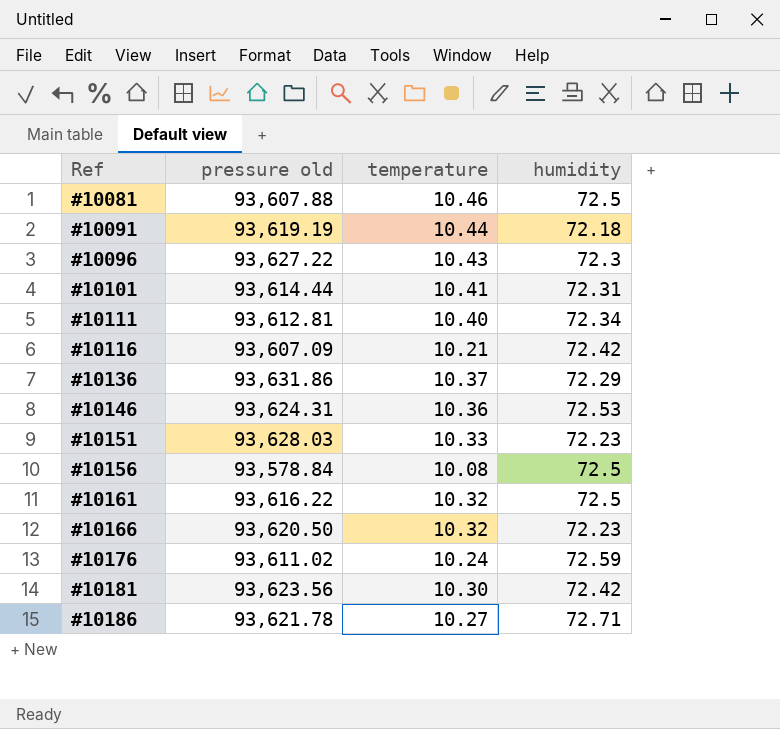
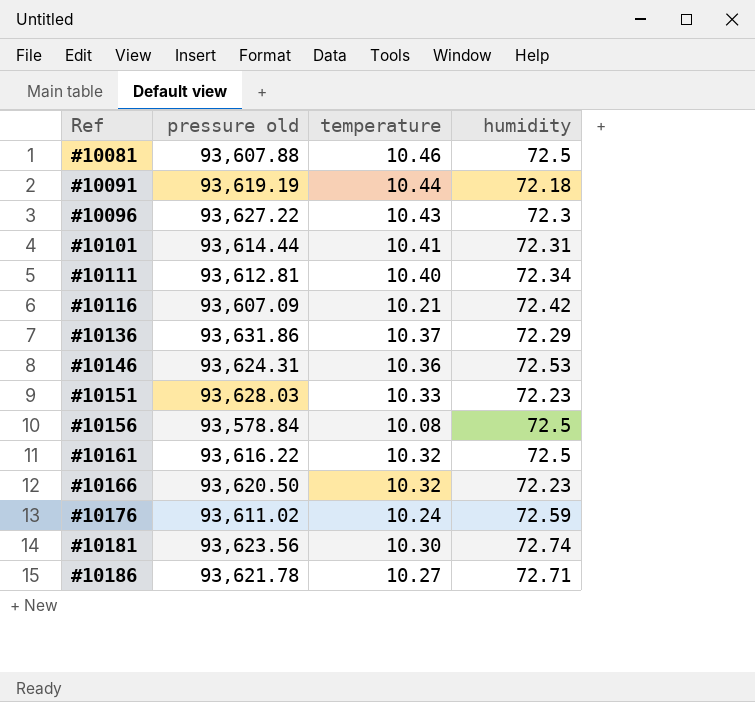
#10181 | humidity: 72.42 -> 72.74

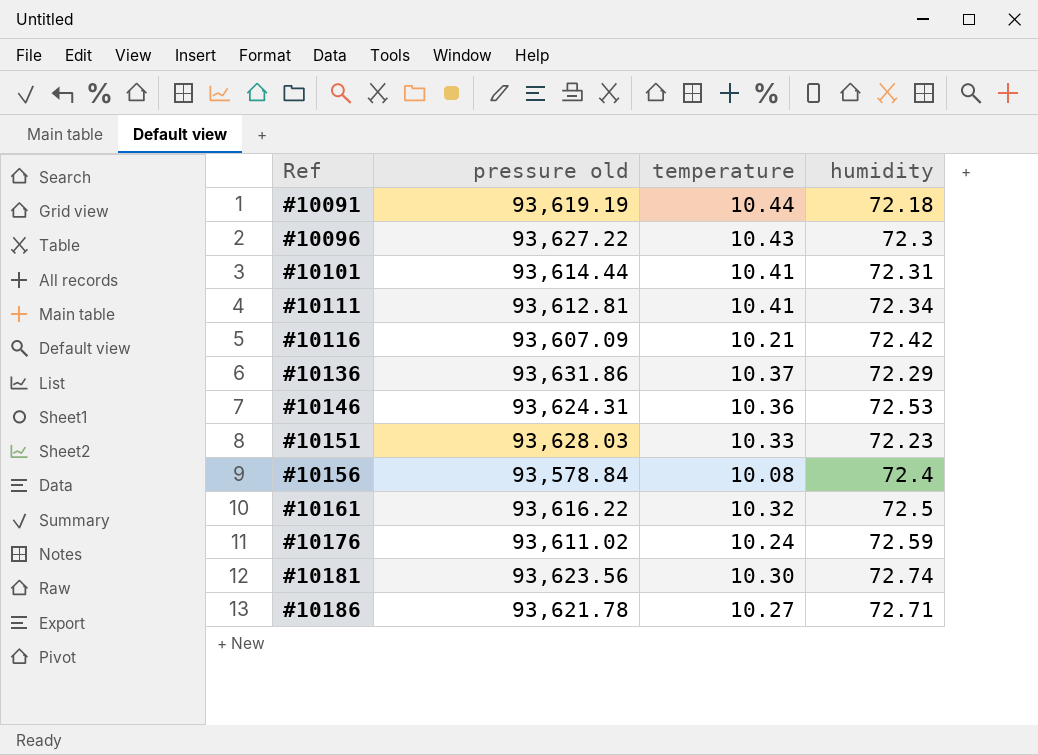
row #10081: 93,607.88 | 10.46 | 72.5 -> none
row #10166: 93,620.50 | 10.32 | 72.23 -> none
#10111 | temperature: 10.40 -> 10.41
#10156 | humidity: 72.5 -> 72.4

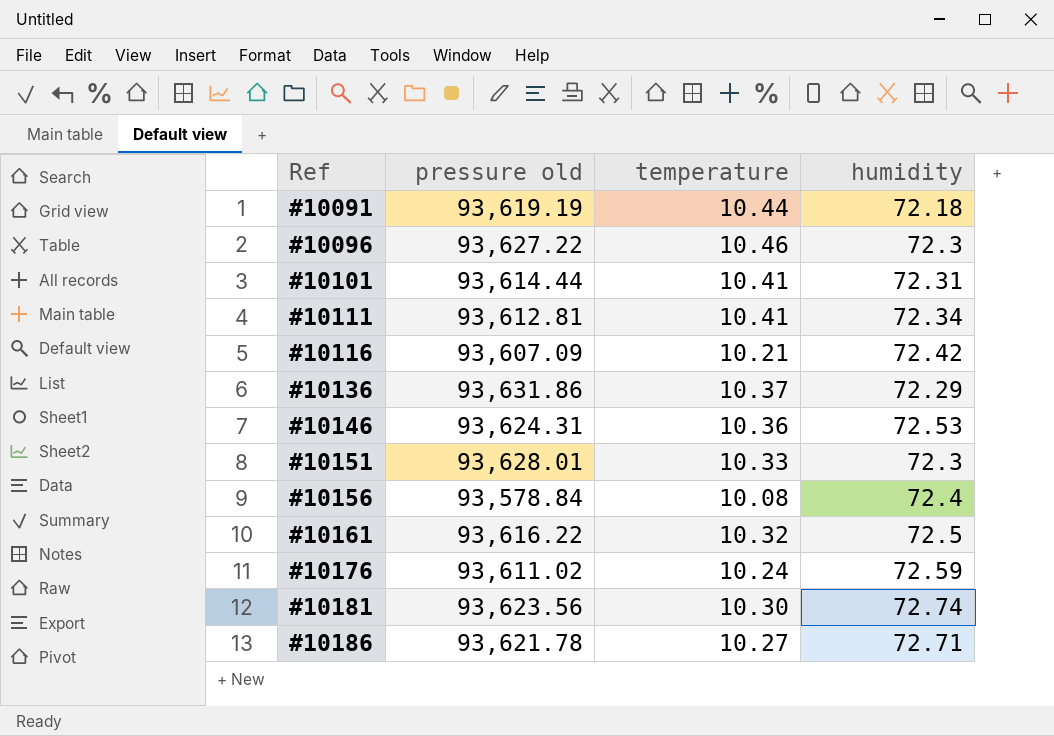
#10096 | temperature: 10.43 -> 10.46
#10151 | pressure old: 93,628.03 -> 93,628.01
#10151 | humidity: 72.23 -> 72.3

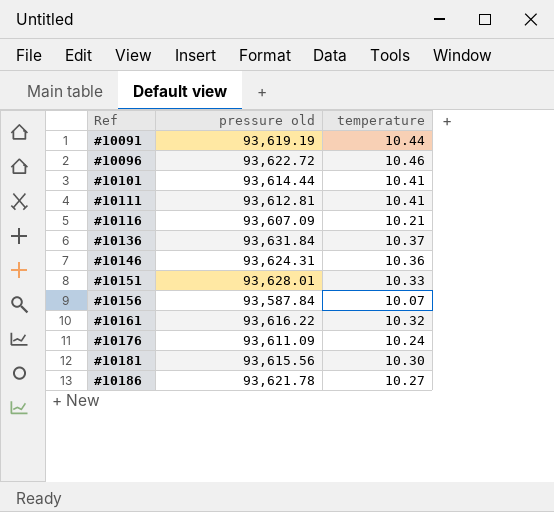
column humidity | position: 4 -> none
#10096 | pressure old: 93,627.22 -> 93,622.72
#10136 | pressure old: 93,631.86 -> 93,631.84
#10156 | pressure old: 93,578.84 -> 93,587.84
#10156 | temperature: 10.08 -> 10.07
#10176 | pressure old: 93,611.02 -> 93,611.09
#10181 | pressure old: 93,623.56 -> 93,615.56

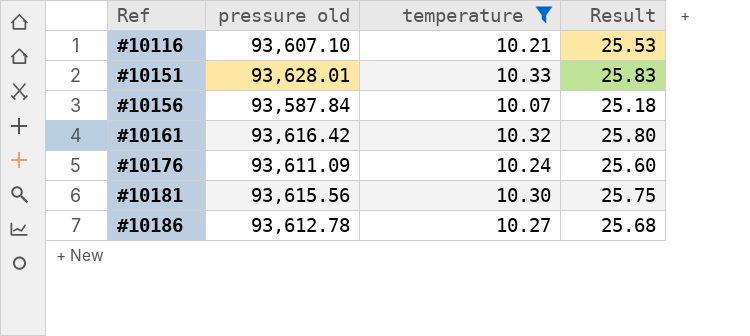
filter: none -> temperature <= 10.33
column Result | formula: none -> [temperature] * 2.5
#10116 | pressure old: 93,607.09 -> 93,607.10
#10161 | pressure old: 93,616.22 -> 93,616.42
#10186 | pressure old: 93,621.78 -> 93,612.78

